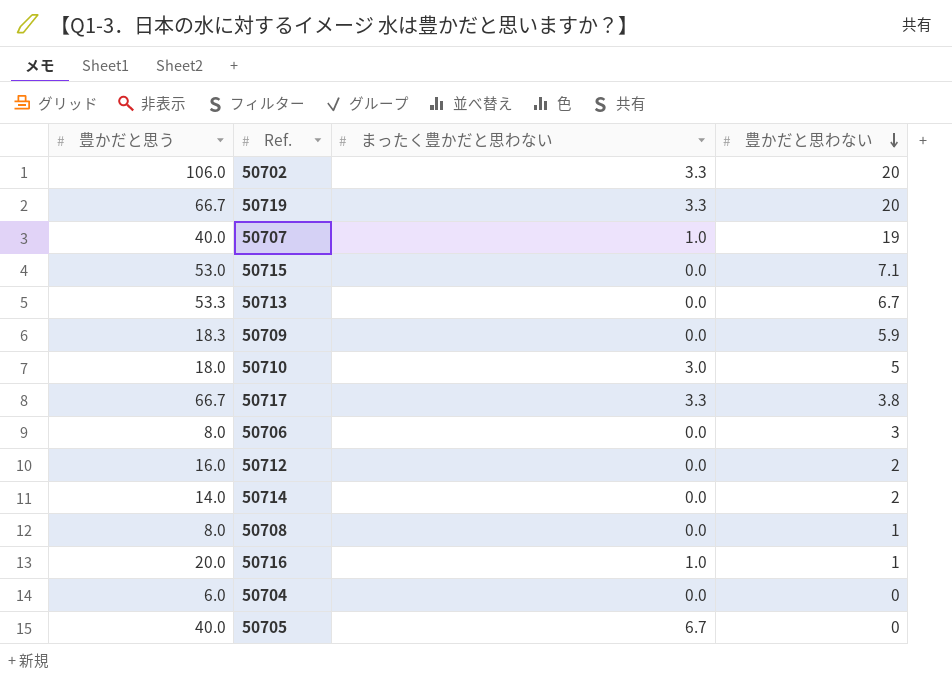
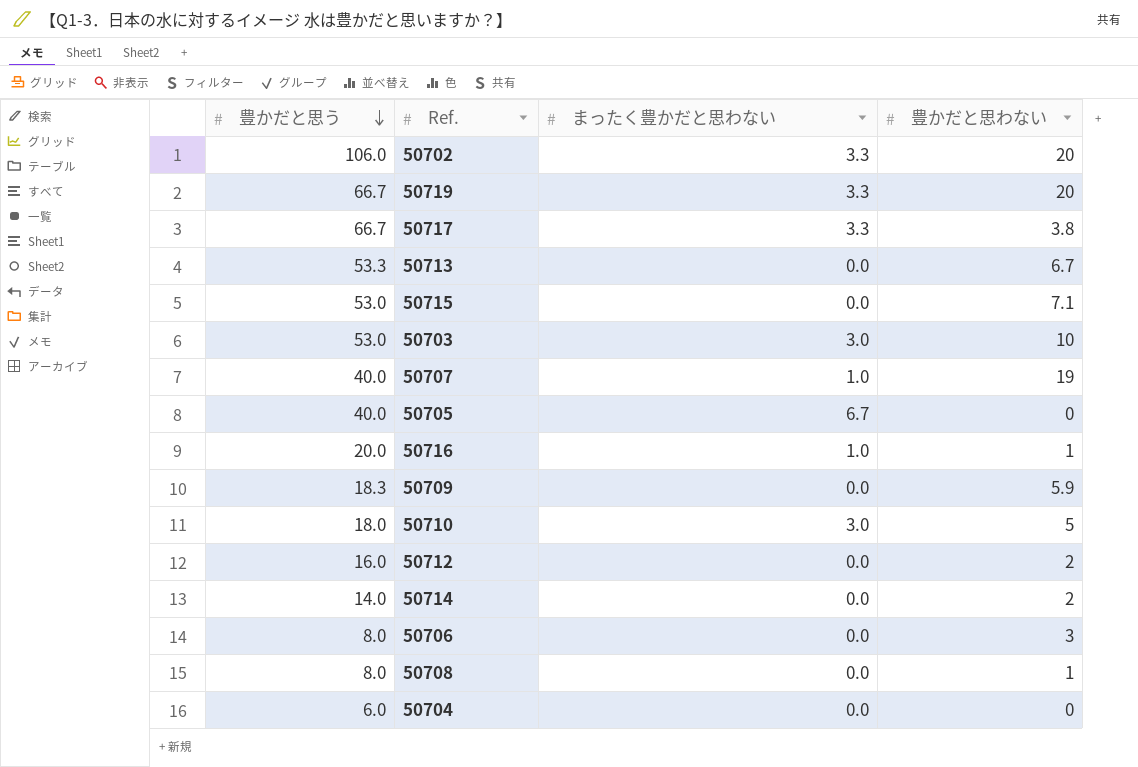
row order: 豊かだと思わない descending -> 豊かだと思う descending
row 50703: none -> 53.0 | 3.0 | 10

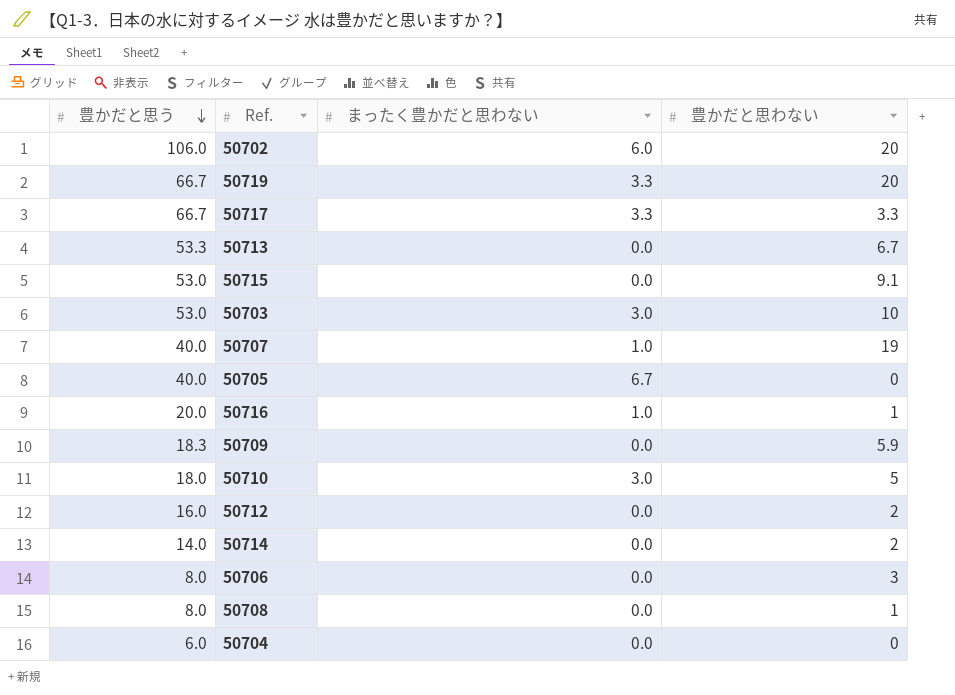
50702 | まったく豊かだと思わない: 3.3 -> 6.0
50717 | 豊かだと思わない: 3.8 -> 3.3
50715 | 豊かだと思わない: 7.1 -> 9.1

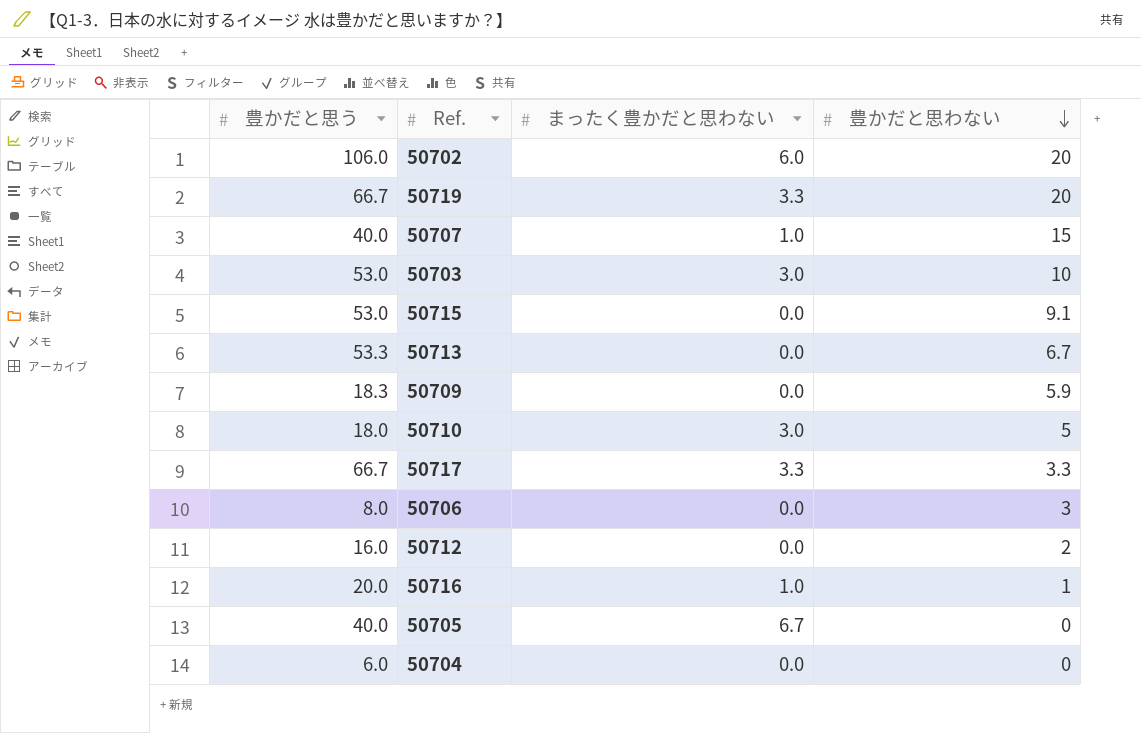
row order: 豊かだと思う descending -> 豊かだと思わない descending
row 50714: 14.0 | 0.0 | 2 -> none
row 50708: 8.0 | 0.0 | 1 -> none
50707 | 豊かだと思わない: 19 -> 15

